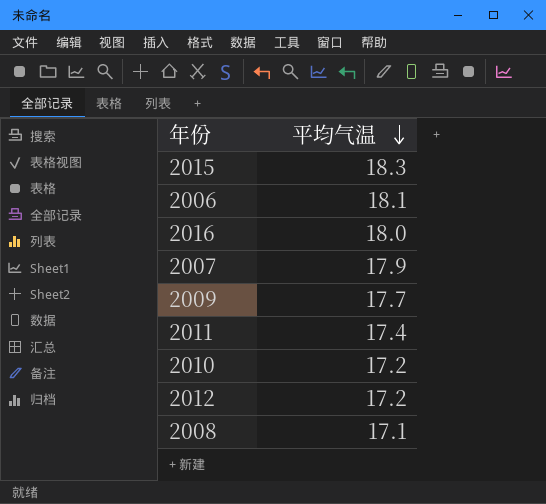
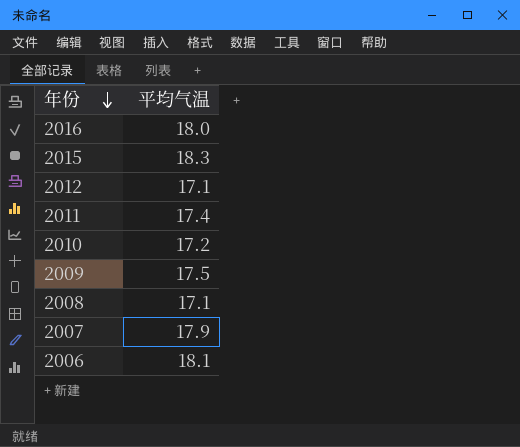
row order: 平均气温 descending -> 年份 descending
2012 | 平均气温: 17.2 -> 17.1
2009 | 平均气温: 17.7 -> 17.5

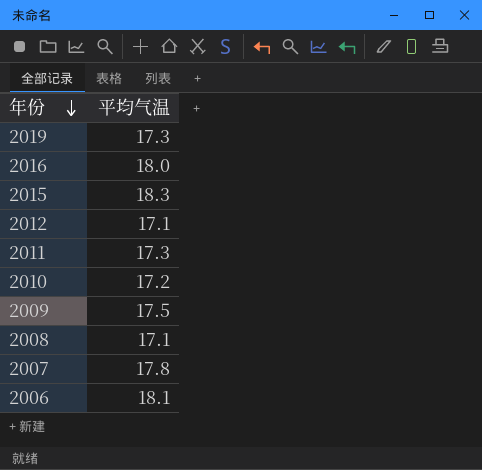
row 2019: none -> 17.3
2011 | 平均气温: 17.4 -> 17.3
2007 | 平均气温: 17.9 -> 17.8

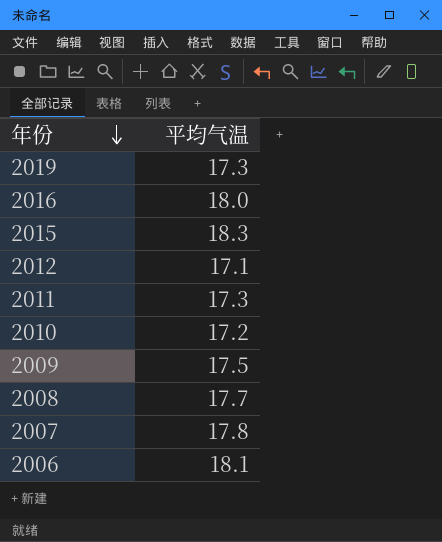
2008 | 平均气温: 17.1 -> 17.7

